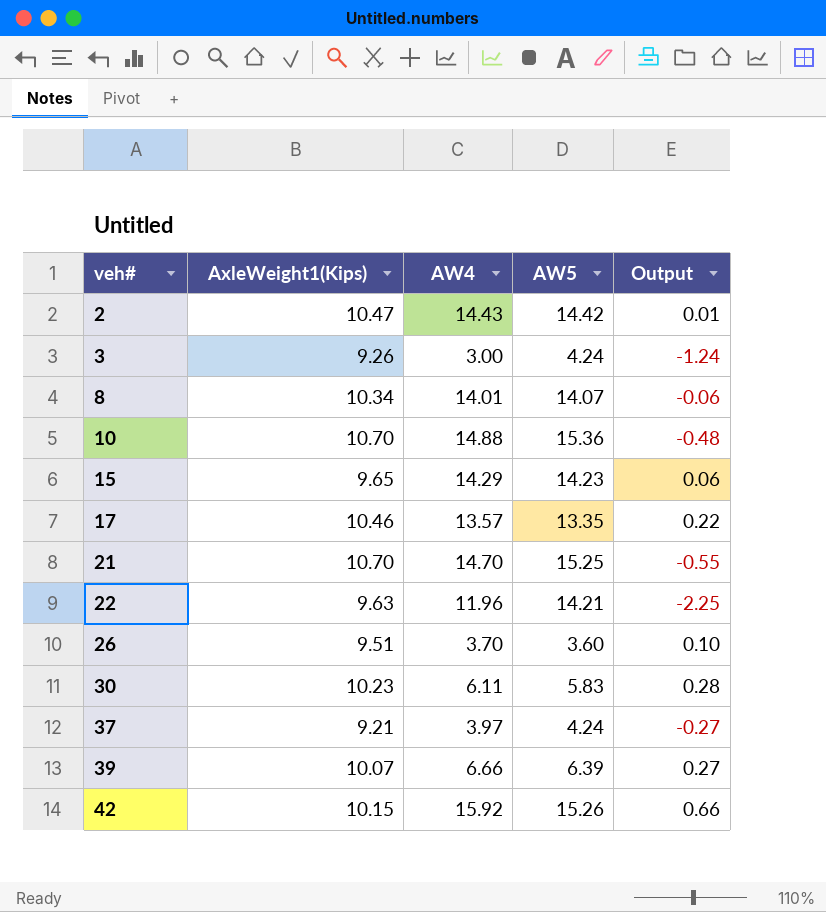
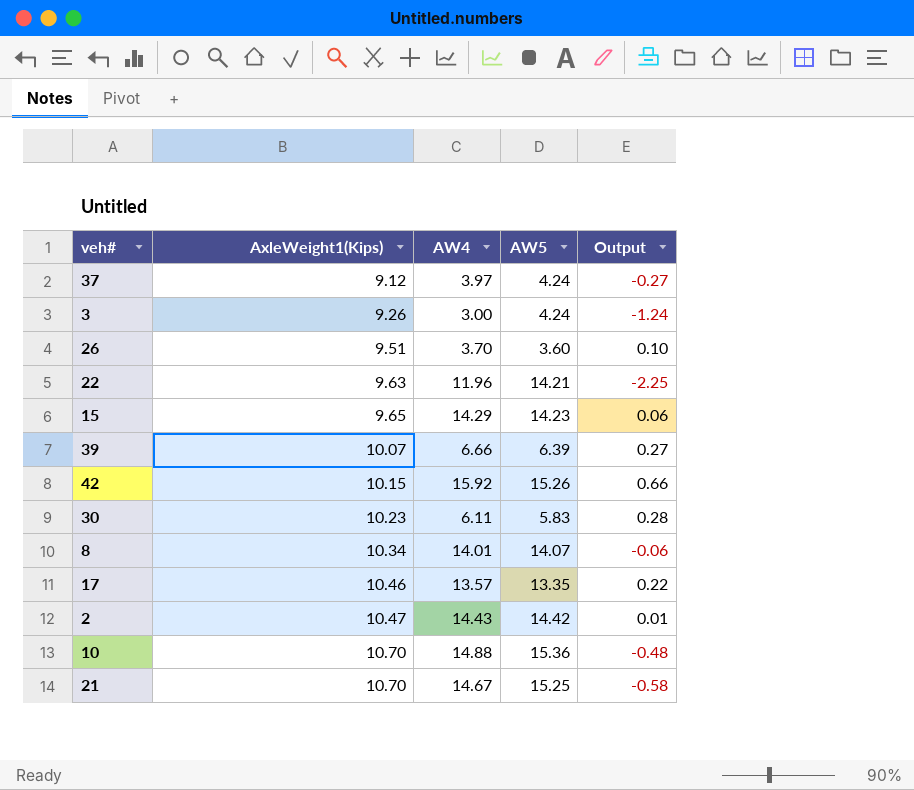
row order: veh# ascending -> AxleWeight1(Kips) ascending
37 | AxleWeight1(Kips): 9.21 -> 9.12
21 | AW4: 14.70 -> 14.67
21 | Output: -0.55 -> -0.58

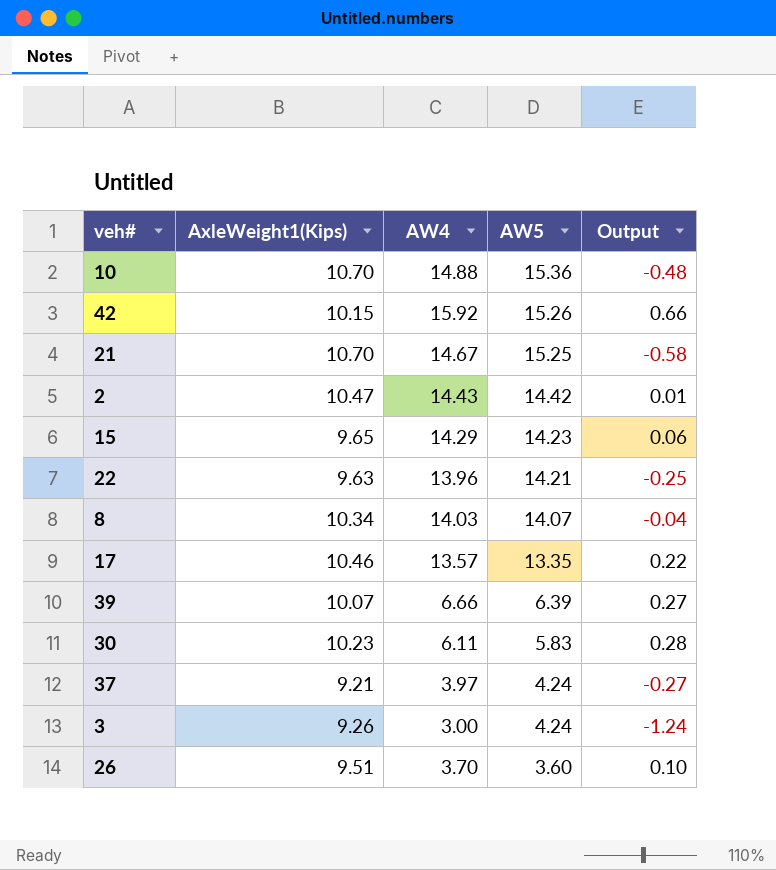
row order: AxleWeight1(Kips) ascending -> AW5 descending
22 | AW4: 11.96 -> 13.96
22 | Output: -2.25 -> -0.25
8 | AW4: 14.01 -> 14.03
8 | Output: -0.06 -> -0.04
37 | AxleWeight1(Kips): 9.12 -> 9.21

